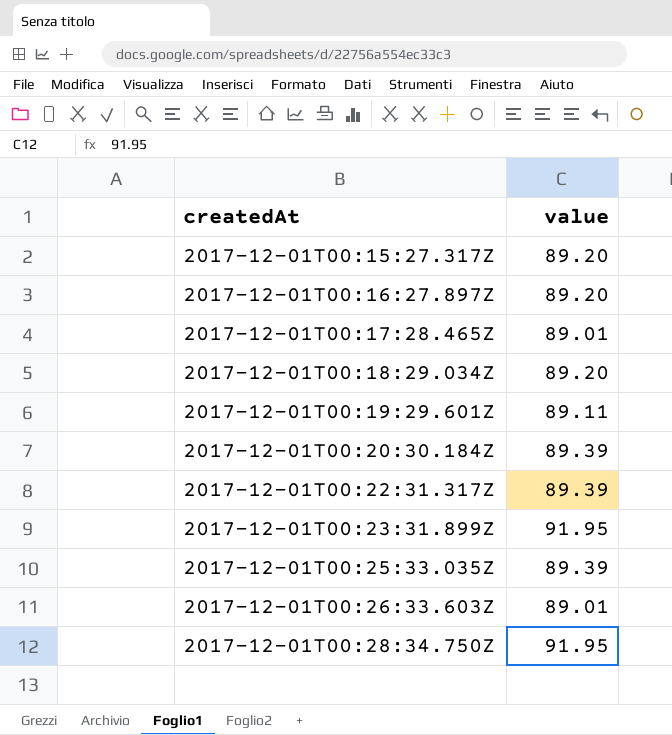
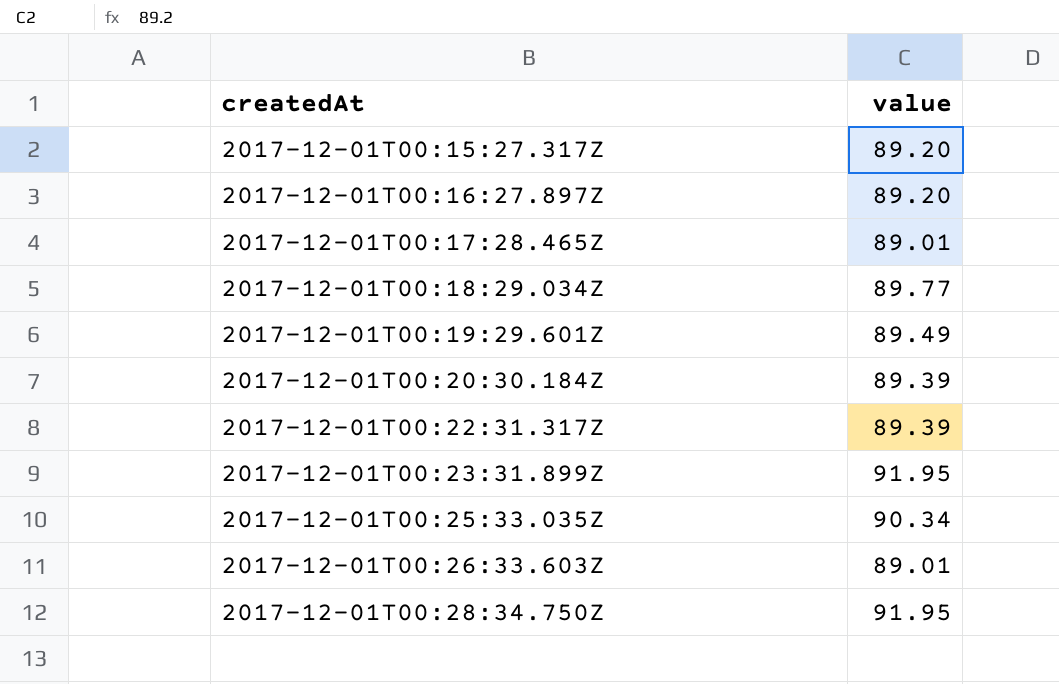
2017-12-01T00:18:29.034Z | value: 89.20 -> 89.77
2017-12-01T00:19:29.601Z | value: 89.11 -> 89.49
2017-12-01T00:25:33.035Z | value: 89.39 -> 90.34

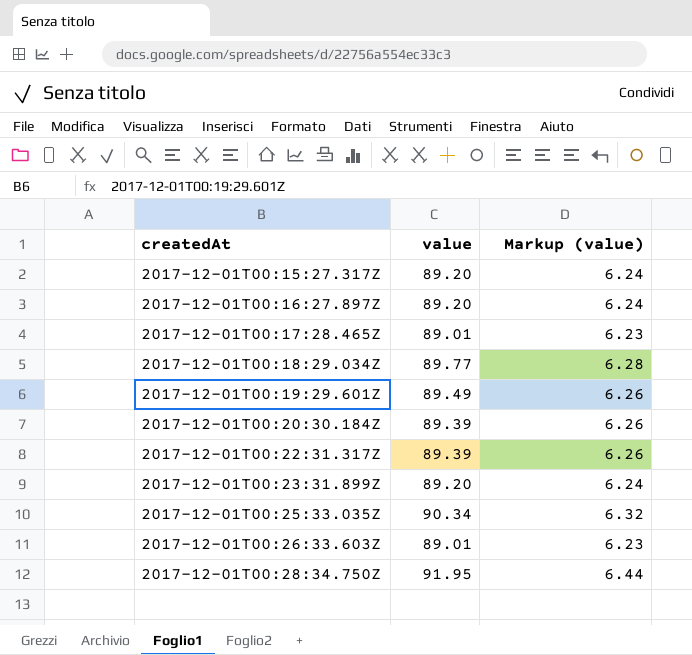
column Markup (value) | formula: none -> [value] * 0.07
2017-12-01T00:23:31.899Z | value: 91.95 -> 89.20

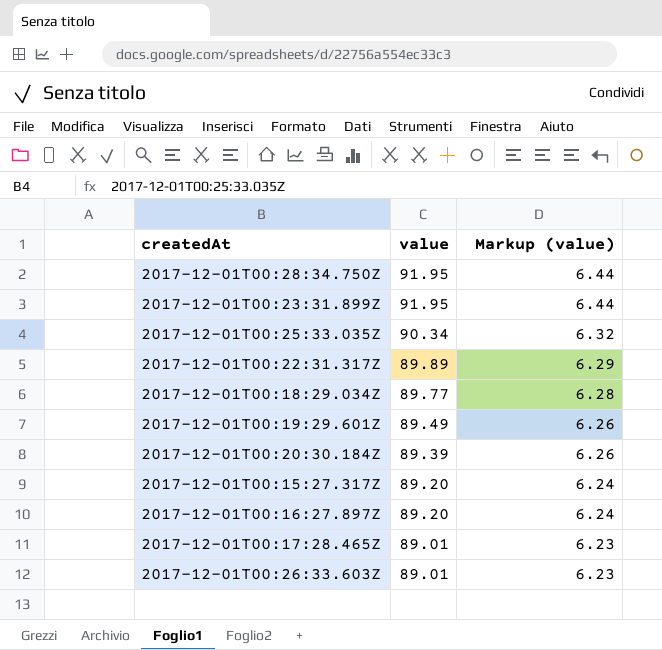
row order: createdAt ascending -> value descending
2017-12-01T00:23:31.899Z | value: 89.20 -> 91.95
2017-12-01T00:23:31.899Z | Markup (value): 6.24 -> 6.44
2017-12-01T00:22:31.317Z | value: 89.39 -> 89.89
2017-12-01T00:22:31.317Z | Markup (value): 6.26 -> 6.29

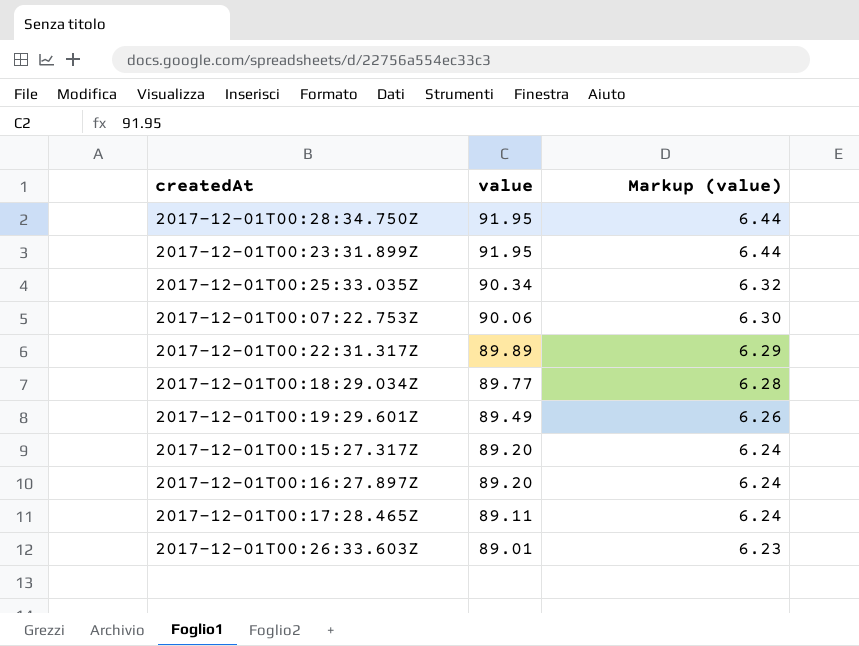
row 2017-12-01T00:20:30.184Z: 89.39 | 6.26 -> none
row 2017-12-01T00:07:22.753Z: none -> 90.06 | 6.30
2017-12-01T00:17:28.465Z | value: 89.01 -> 89.11
2017-12-01T00:17:28.465Z | Markup (value): 6.23 -> 6.24

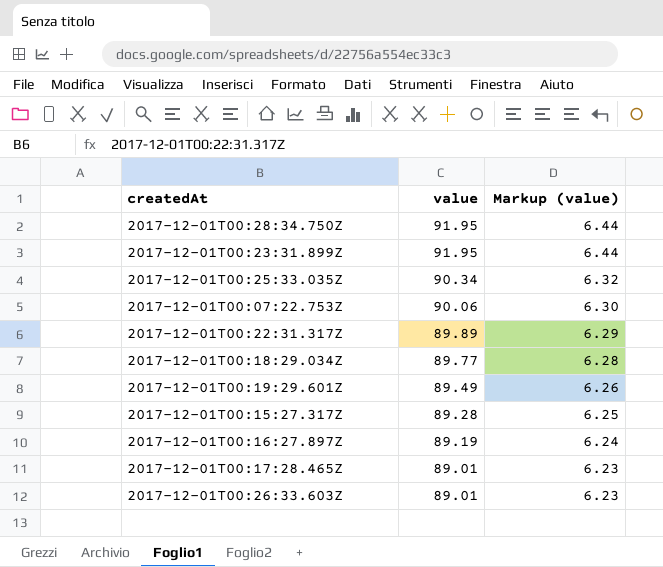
2017-12-01T00:15:27.317Z | value: 89.20 -> 89.28
2017-12-01T00:15:27.317Z | Markup (value): 6.24 -> 6.25
2017-12-01T00:16:27.897Z | value: 89.20 -> 89.19
2017-12-01T00:17:28.465Z | value: 89.11 -> 89.01
2017-12-01T00:17:28.465Z | Markup (value): 6.24 -> 6.23

